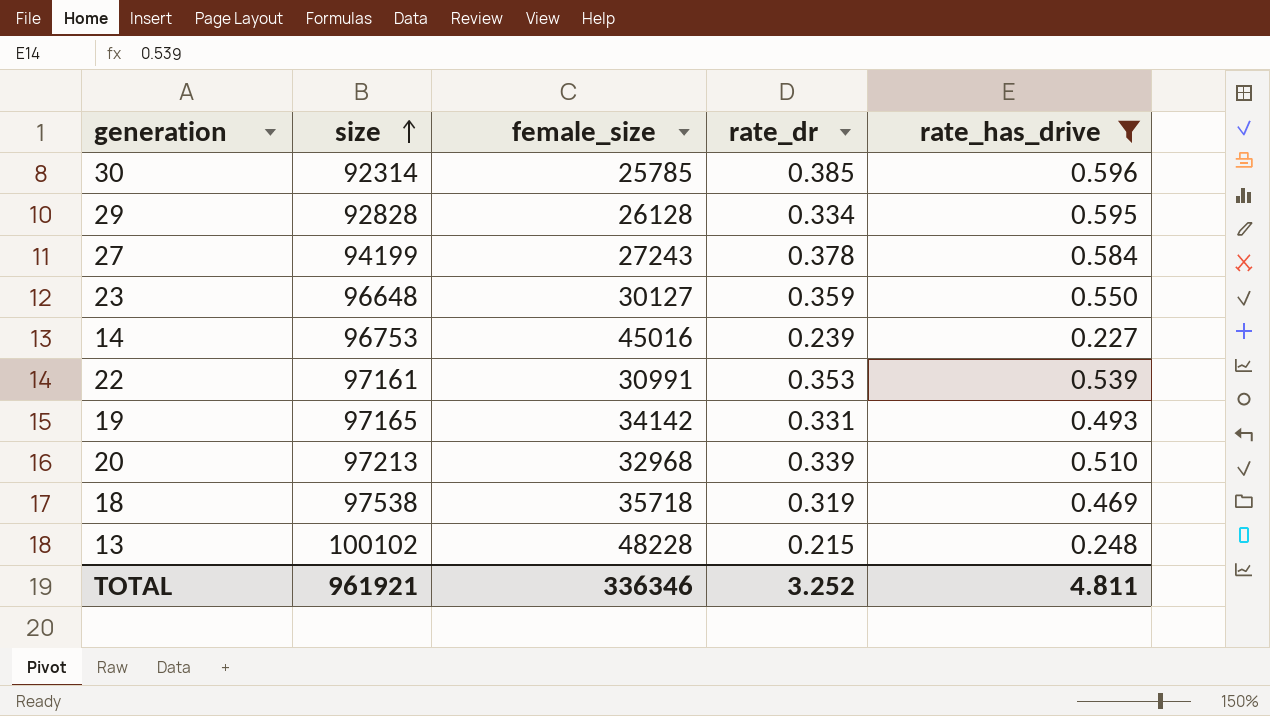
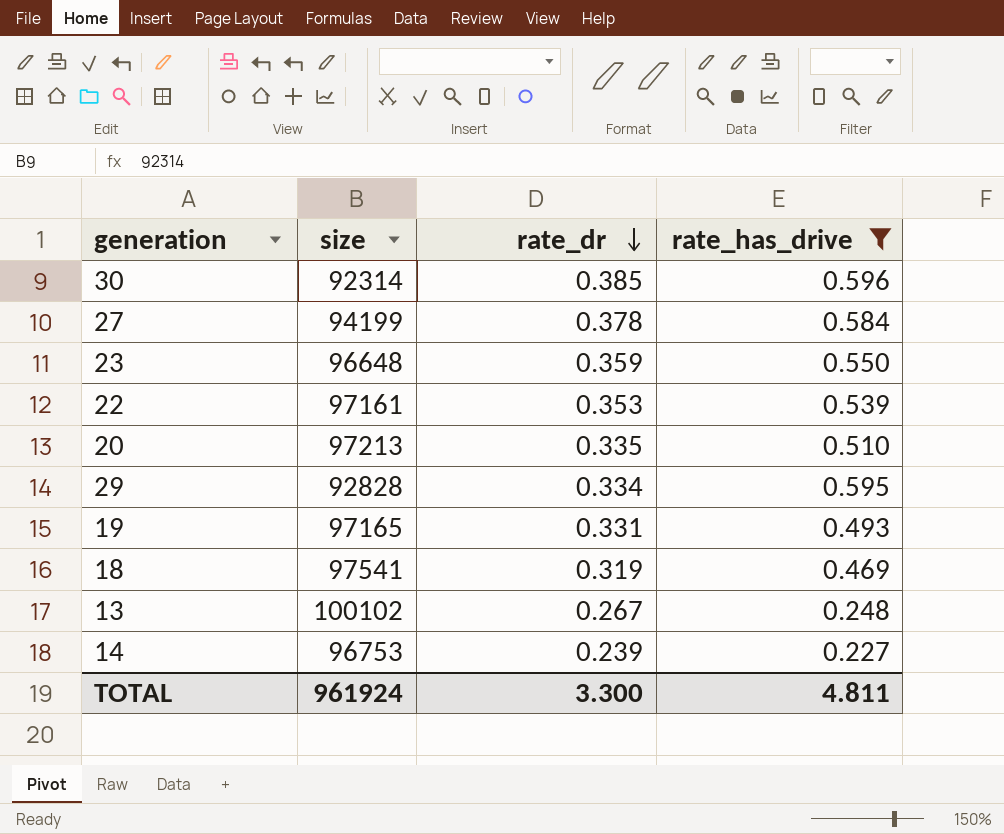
row order: size ascending -> rate_dr descending
column female_size | position: 3 -> none
20 | rate_dr: 0.339 -> 0.335
18 | size: 97538 -> 97541
13 | rate_dr: 0.215 -> 0.267
TOTAL | size: 961921 -> 961924
TOTAL | rate_dr: 3.252 -> 3.300

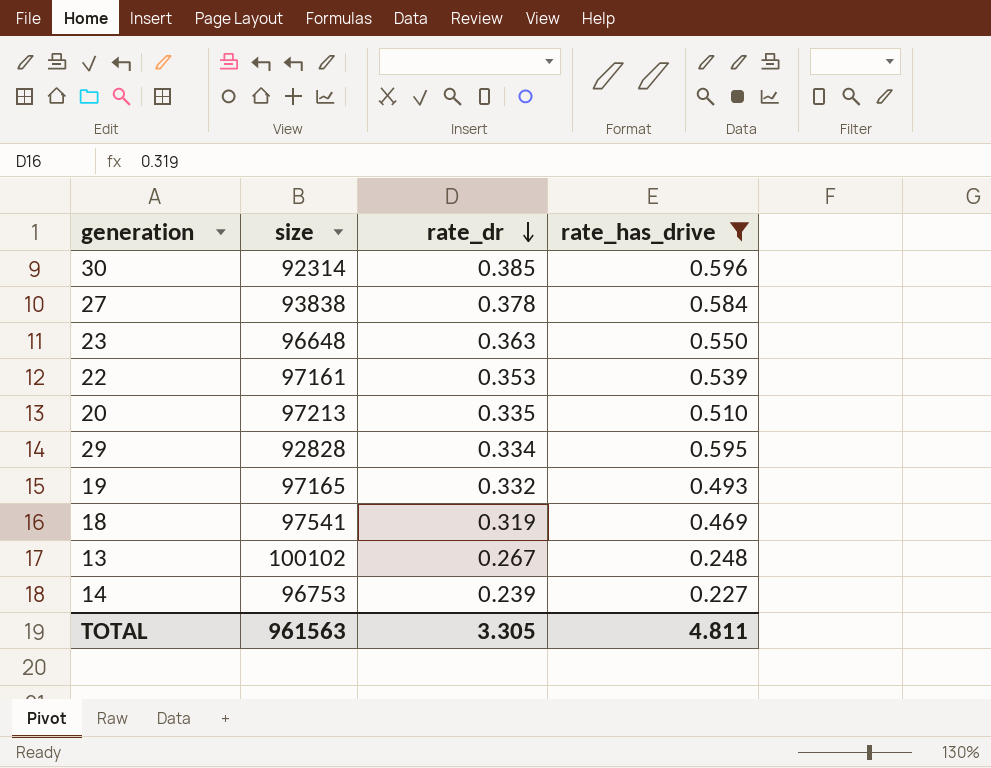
27 | size: 94199 -> 93838
23 | rate_dr: 0.359 -> 0.363
19 | rate_dr: 0.331 -> 0.332
TOTAL | size: 961924 -> 961563
TOTAL | rate_dr: 3.300 -> 3.305

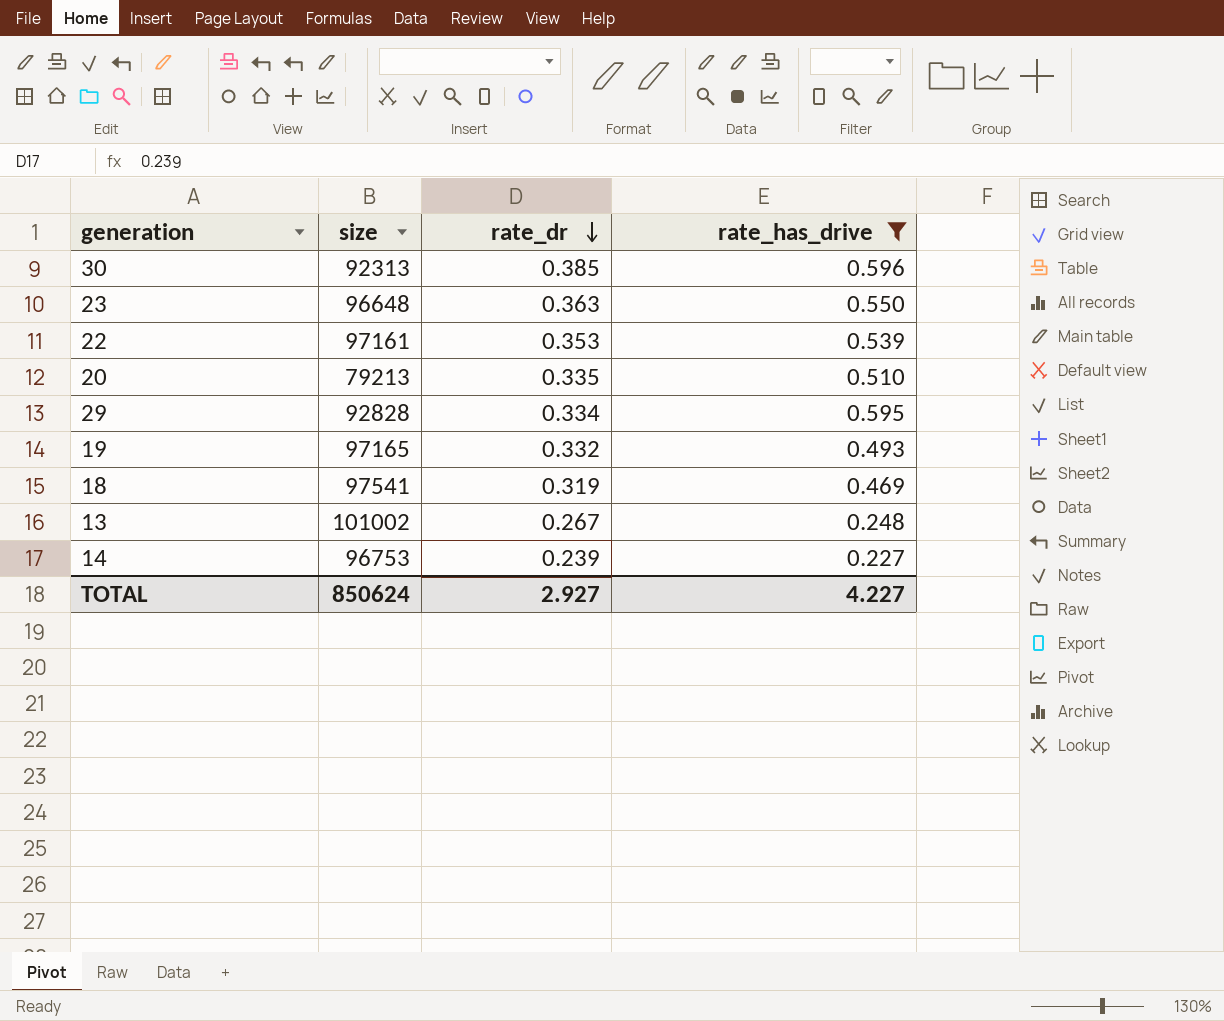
row 27: 93838 | 0.378 | 0.584 -> none
30 | size: 92314 -> 92313
20 | size: 97213 -> 79213
13 | size: 100102 -> 101002
TOTAL | size: 961563 -> 850624
TOTAL | rate_dr: 3.305 -> 2.927
TOTAL | rate_has_drive: 4.811 -> 4.227

